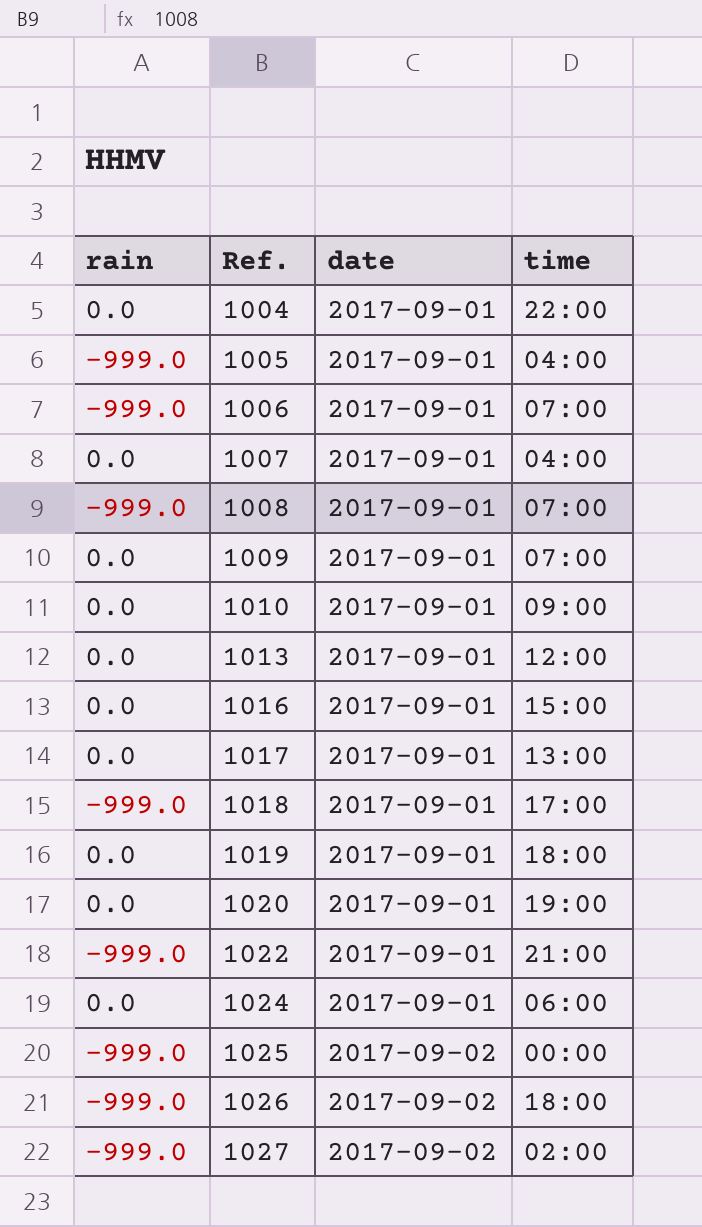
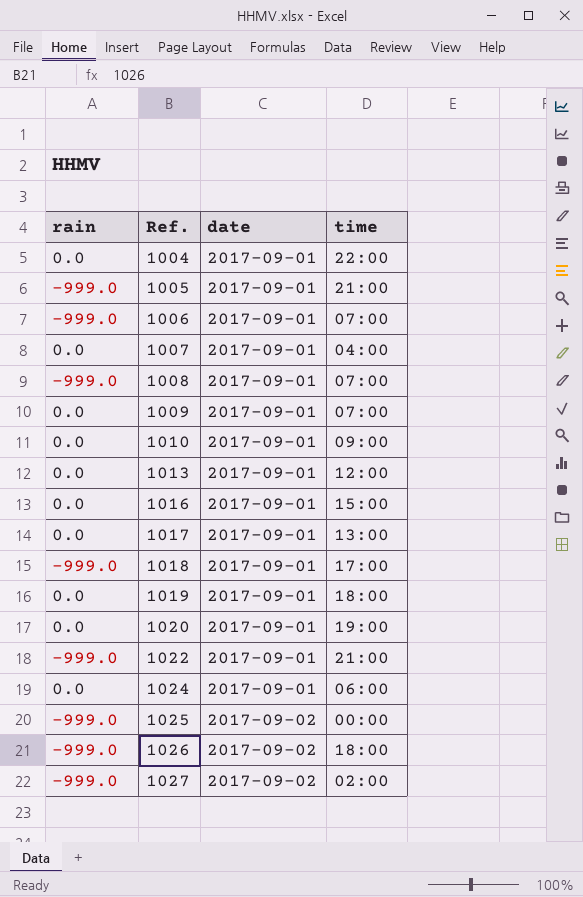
1005 | time: 04:00 -> 21:00

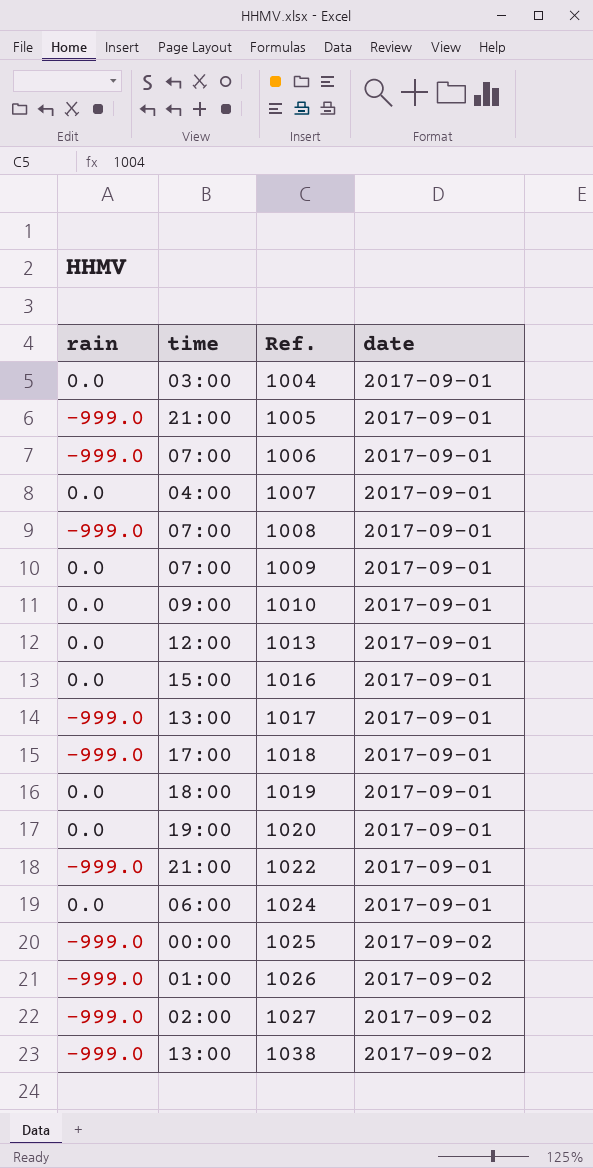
column time | position: 4 -> 2
1004 | time: 22:00 -> 03:00
1017 | rain: 0.0 -> -999.0
1026 | time: 18:00 -> 01:00
row 1038: none -> -999.0 | 13:00 | 2017-09-02

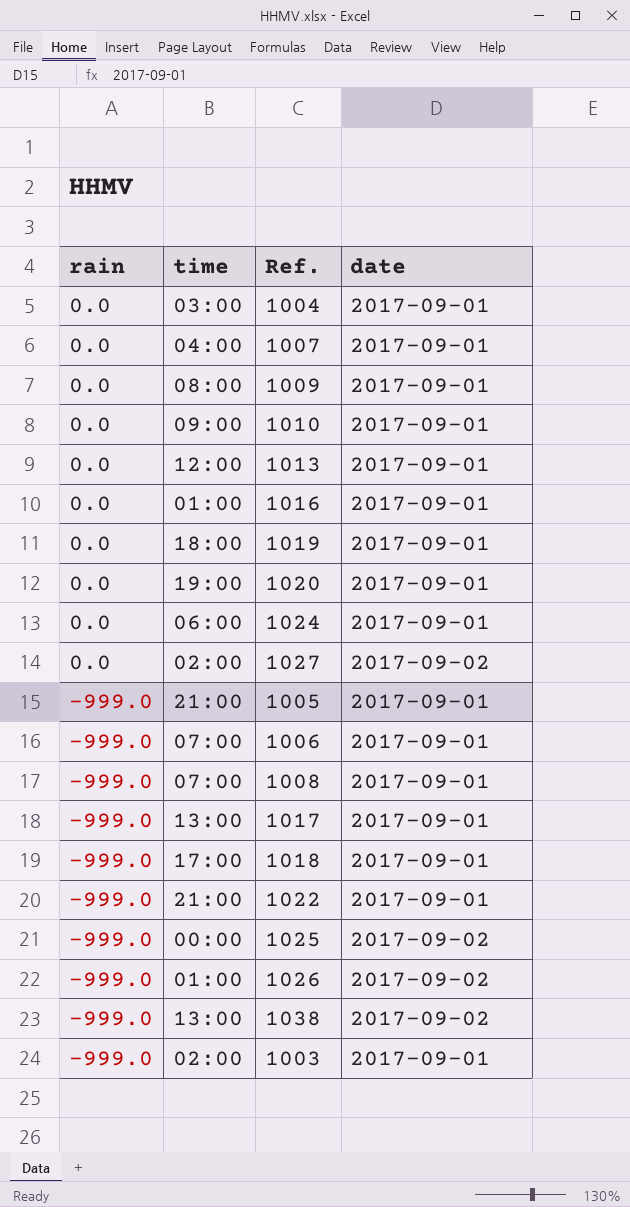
row order: Ref. ascending -> rain descending
1009 | time: 07:00 -> 08:00
1016 | time: 15:00 -> 01:00
1027 | rain: -999.0 -> 0.0
row 1003: none -> -999.0 | 02:00 | 2017-09-01

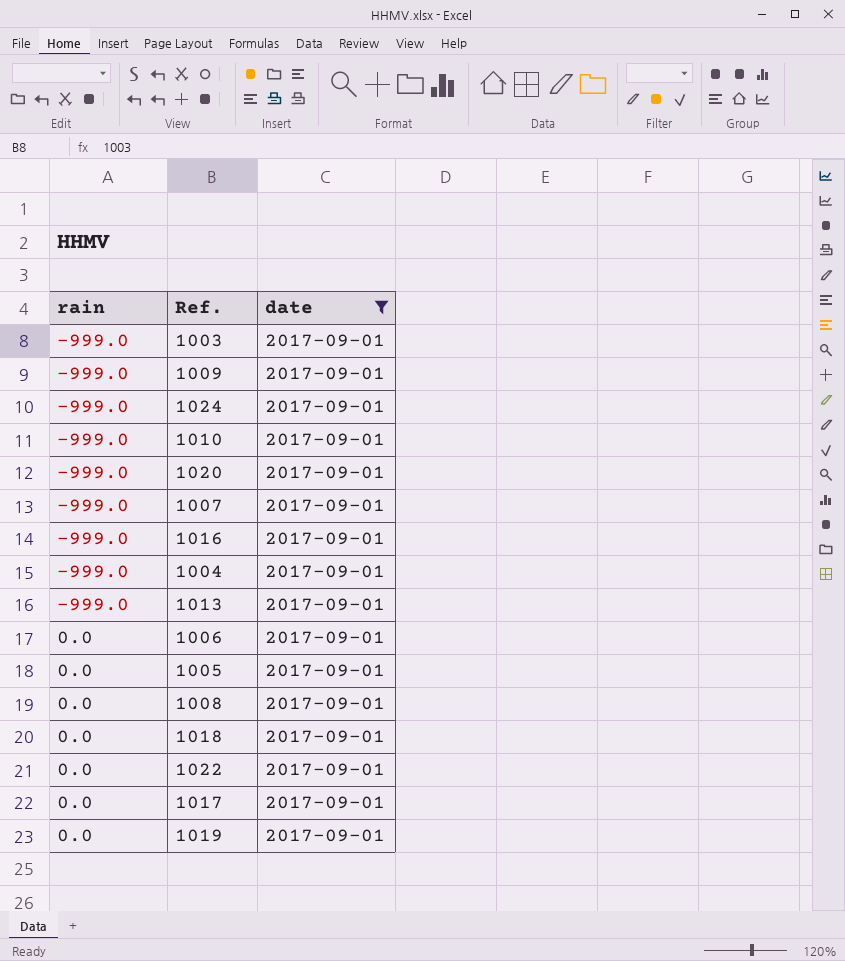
filter: none -> date = 2017-09-01
row order: rain descending -> rain ascending
column time | position: 2 -> none
1009 | rain: 0.0 -> -999.0
1024 | rain: 0.0 -> -999.0
1010 | rain: 0.0 -> -999.0
1020 | rain: 0.0 -> -999.0
1007 | rain: 0.0 -> -999.0
1016 | rain: 0.0 -> -999.0
1004 | rain: 0.0 -> -999.0
1013 | rain: 0.0 -> -999.0
1006 | rain: -999.0 -> 0.0
1005 | rain: -999.0 -> 0.0
1008 | rain: -999.0 -> 0.0
1018 | rain: -999.0 -> 0.0
1022 | rain: -999.0 -> 0.0
1017 | rain: -999.0 -> 0.0

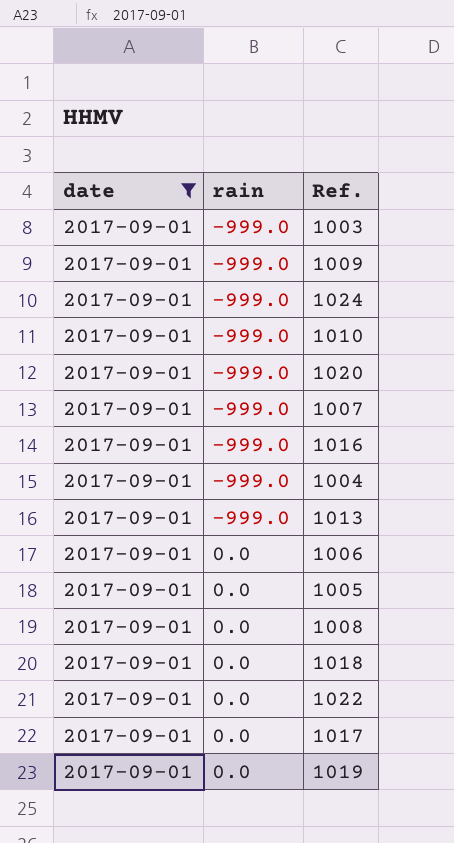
column date | position: 3 -> 1

